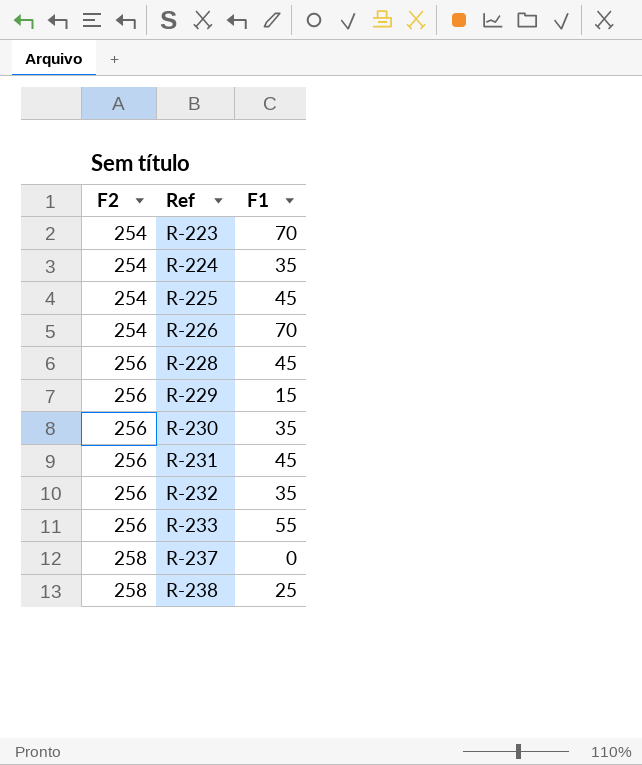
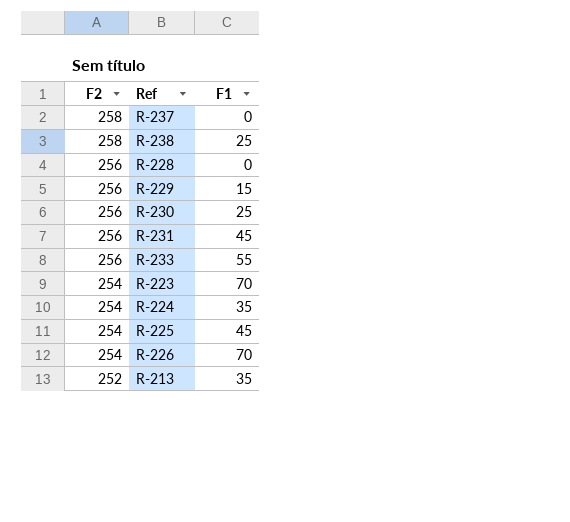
row order: F2 ascending -> F2 descending
row R-232: 256 | 35 -> none
R-228 | F1: 45 -> 0
R-230 | F1: 35 -> 25
row R-213: none -> 252 | 35

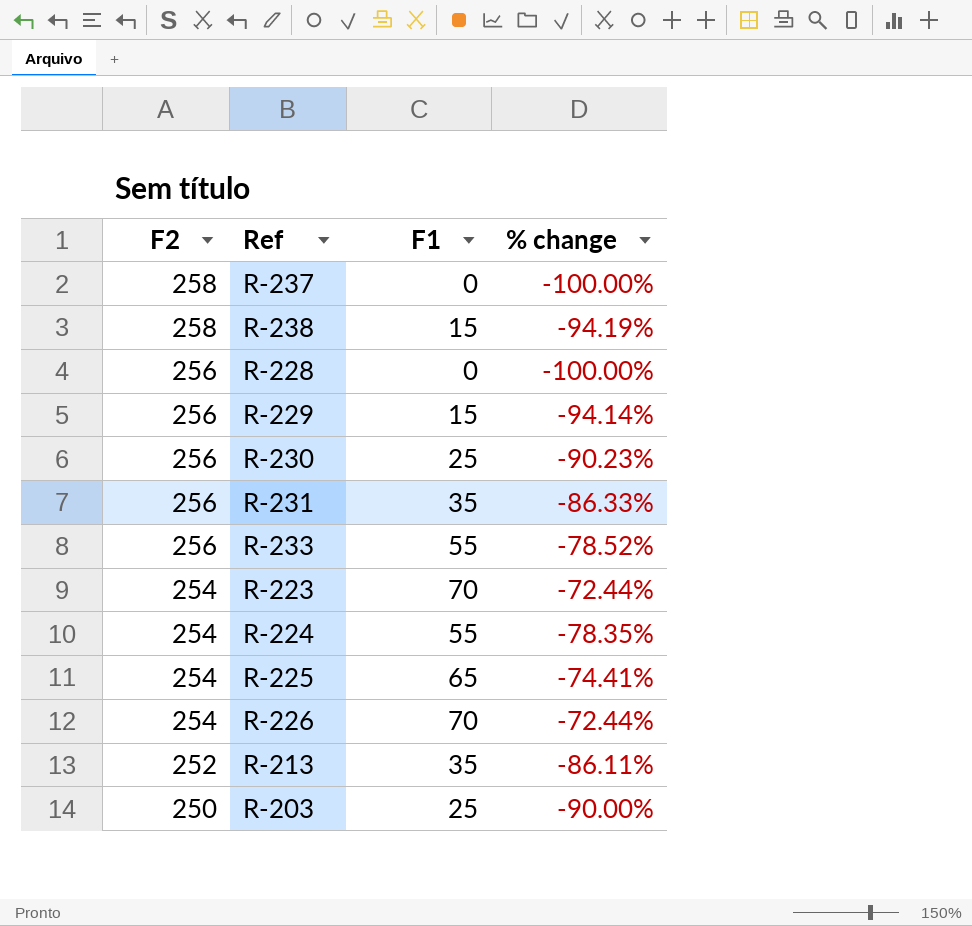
column % change | formula: none -> ([F1] - [F2]) / [F2]
R-238 | F1: 25 -> 15
R-231 | F1: 45 -> 35
R-224 | F1: 35 -> 55
R-225 | F1: 45 -> 65
row R-203: none -> 250 | 25 | -90.00%

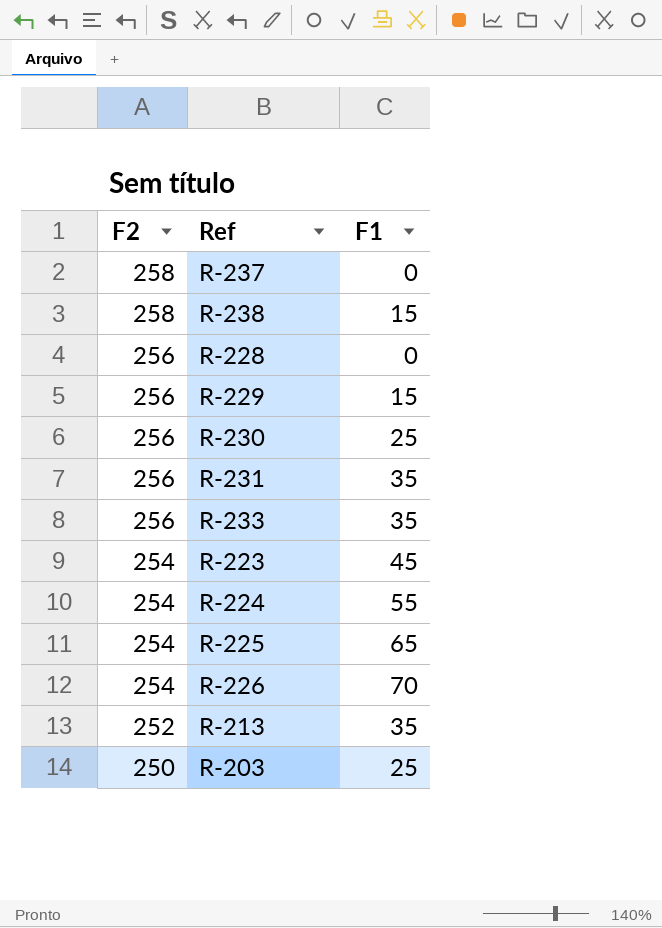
column % change | formula: ([F1] - [F2]) / [F2] -> none
R-233 | F1: 55 -> 35
R-223 | F1: 70 -> 45

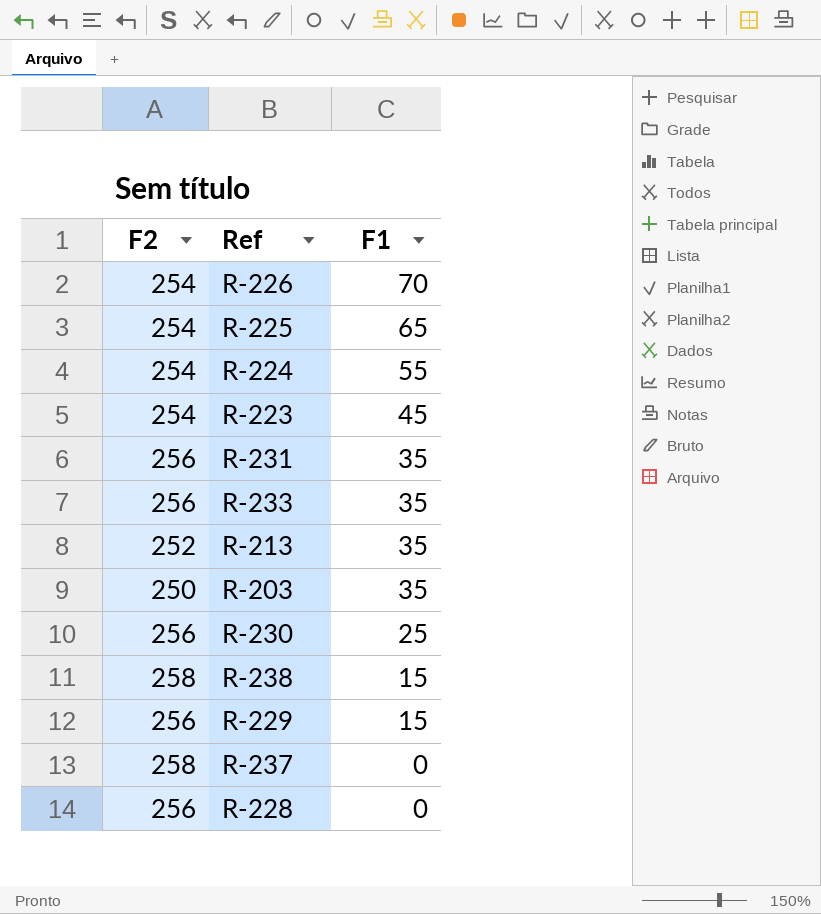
row order: F2 descending -> F1 descending
R-203 | F1: 25 -> 35

